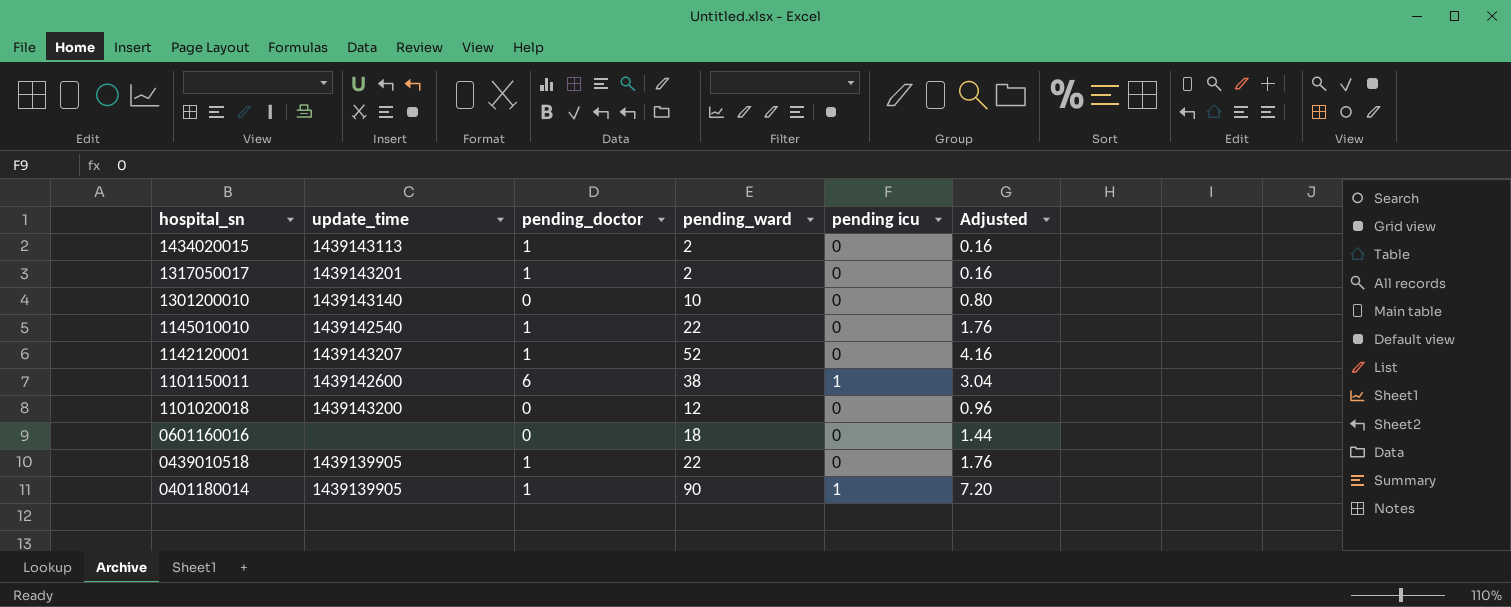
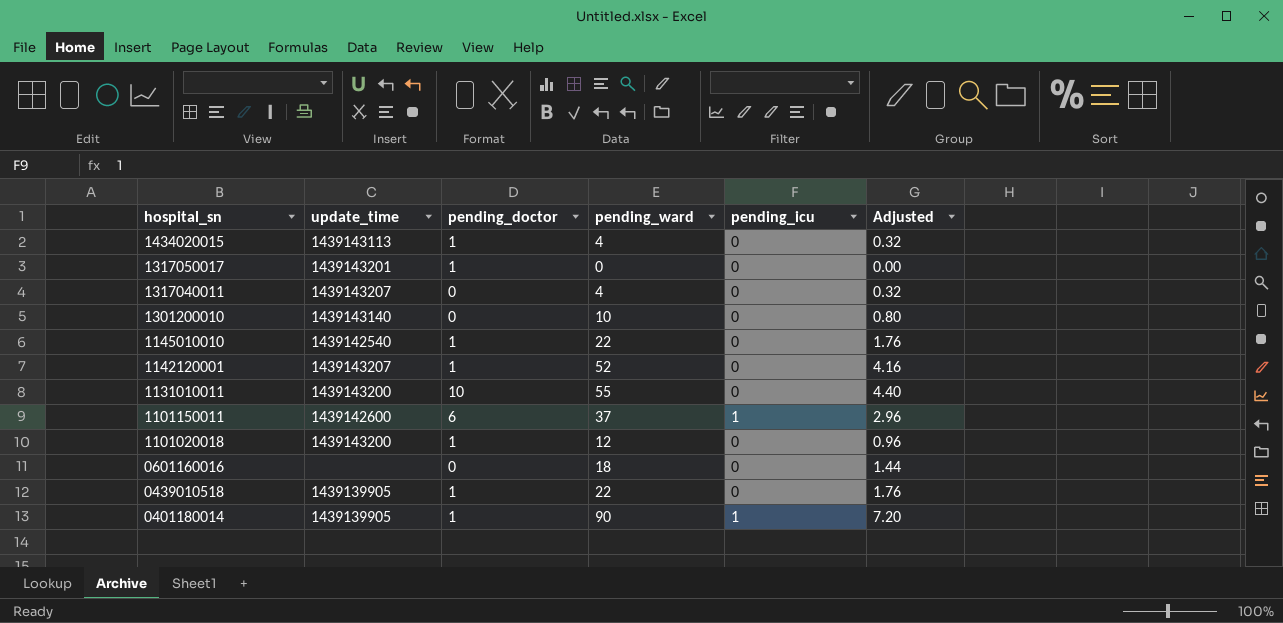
column name: pending icu -> pending_icu
1434020015 | pending_ward: 2 -> 4
1434020015 | Adjusted: 0.16 -> 0.32
1317050017 | pending_ward: 2 -> 0
1317050017 | Adjusted: 0.16 -> 0.00
row 1317040011: none -> 1439143207 | 0 | 4 | 0 | 0.32
row 1131010011: none -> 1439143200 | 10 | 55 | 0 | 4.40
1101150011 | pending_ward: 38 -> 37
1101150011 | Adjusted: 3.04 -> 2.96
1101020018 | pending_doctor: 0 -> 1

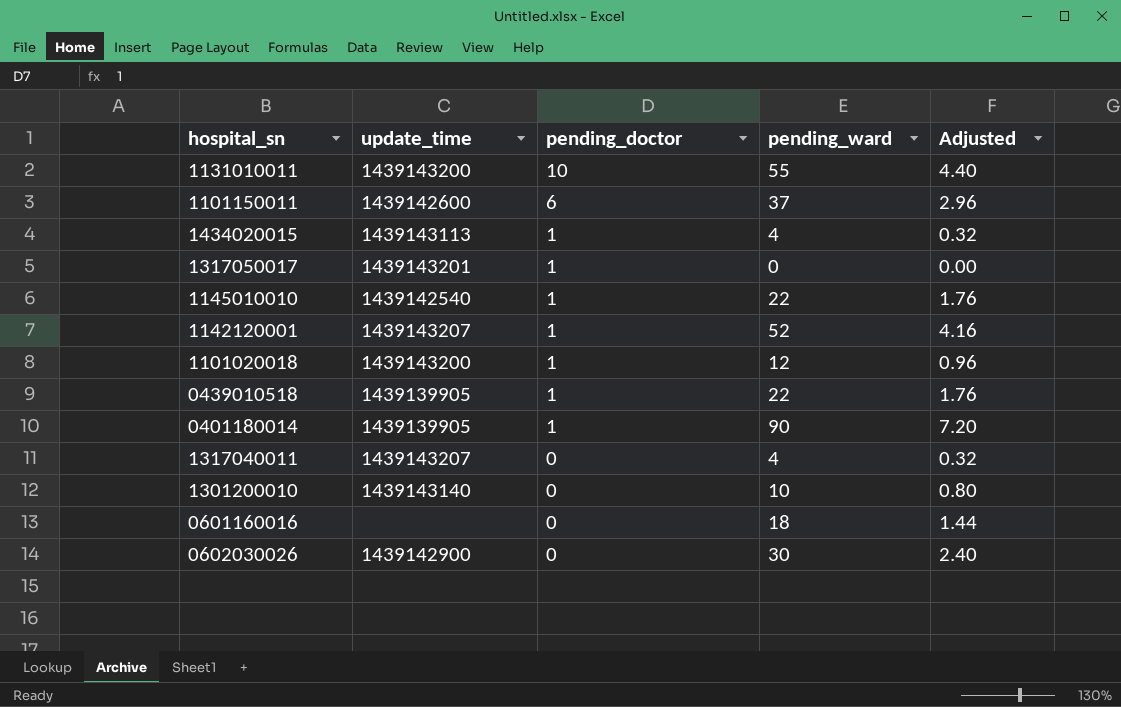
row order: hospital_sn descending -> pending_doctor descending
column pending_icu | position: 5 -> none
row 0602030026: none -> 1439142900 | 0 | 30 | 2.40

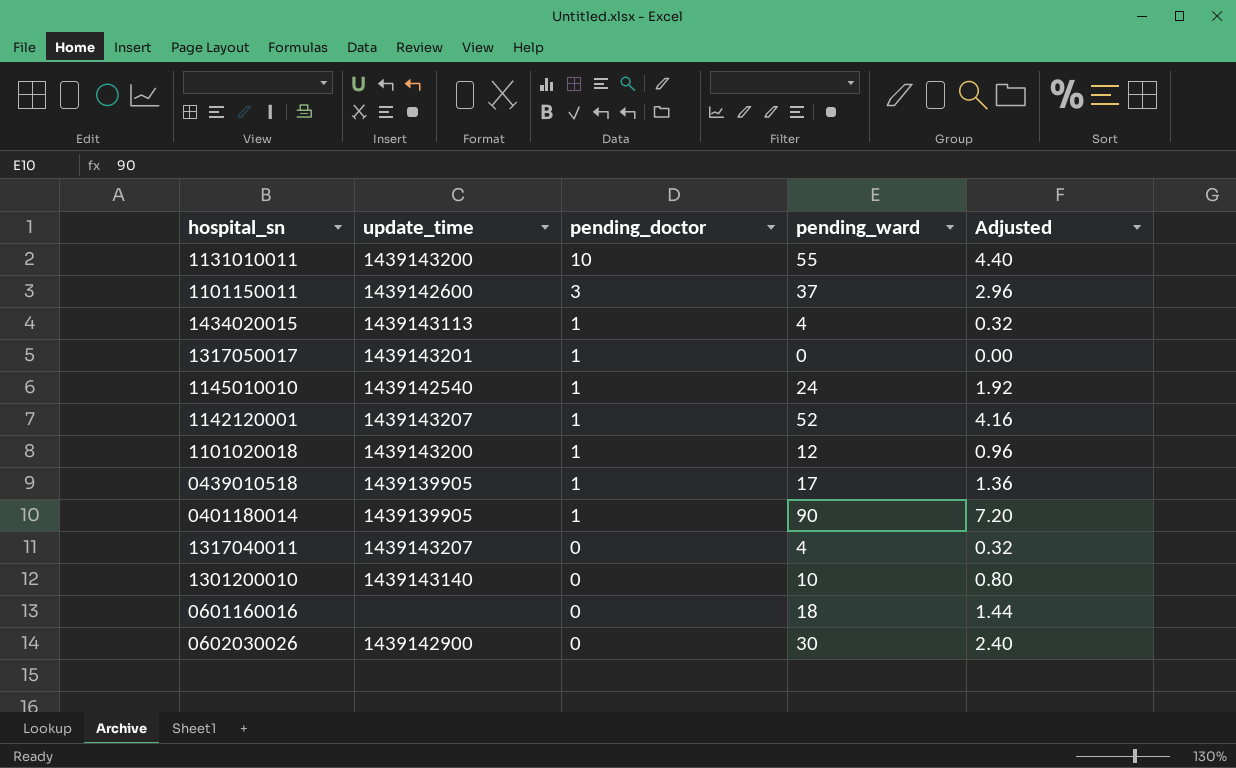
1101150011 | pending_doctor: 6 -> 3
1145010010 | pending_ward: 22 -> 24
1145010010 | Adjusted: 1.76 -> 1.92
0439010518 | pending_ward: 22 -> 17
0439010518 | Adjusted: 1.76 -> 1.36

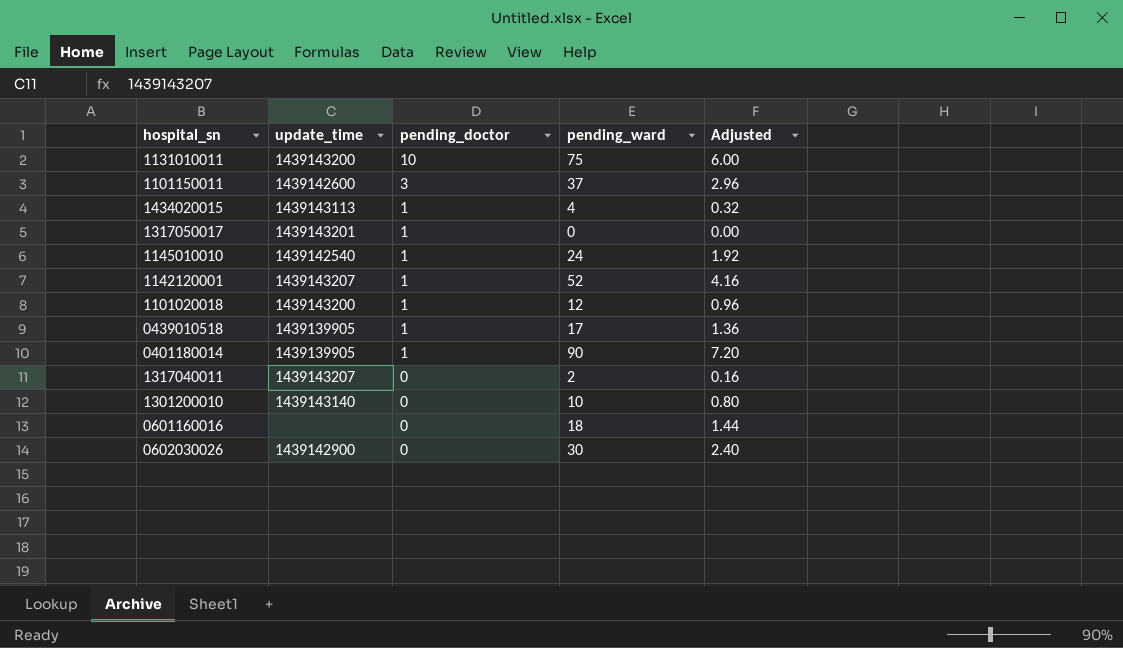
1131010011 | pending_ward: 55 -> 75
1131010011 | Adjusted: 4.40 -> 6.00
1317040011 | pending_ward: 4 -> 2
1317040011 | Adjusted: 0.32 -> 0.16

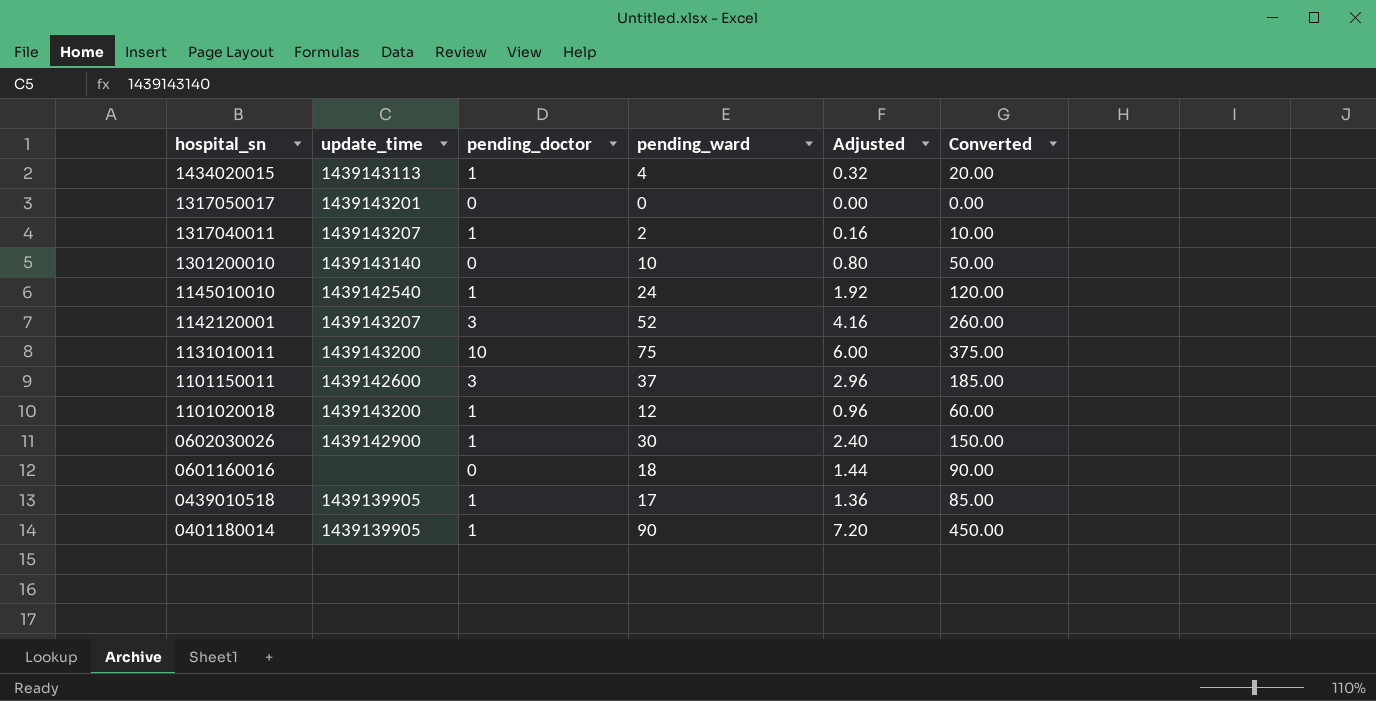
row order: pending_doctor descending -> hospital_sn descending
column Converted | formula: none -> [pending_ward] * 5
1317050017 | pending_doctor: 1 -> 0
1317040011 | pending_doctor: 0 -> 1
1142120001 | pending_doctor: 1 -> 3
0602030026 | pending_doctor: 0 -> 1

